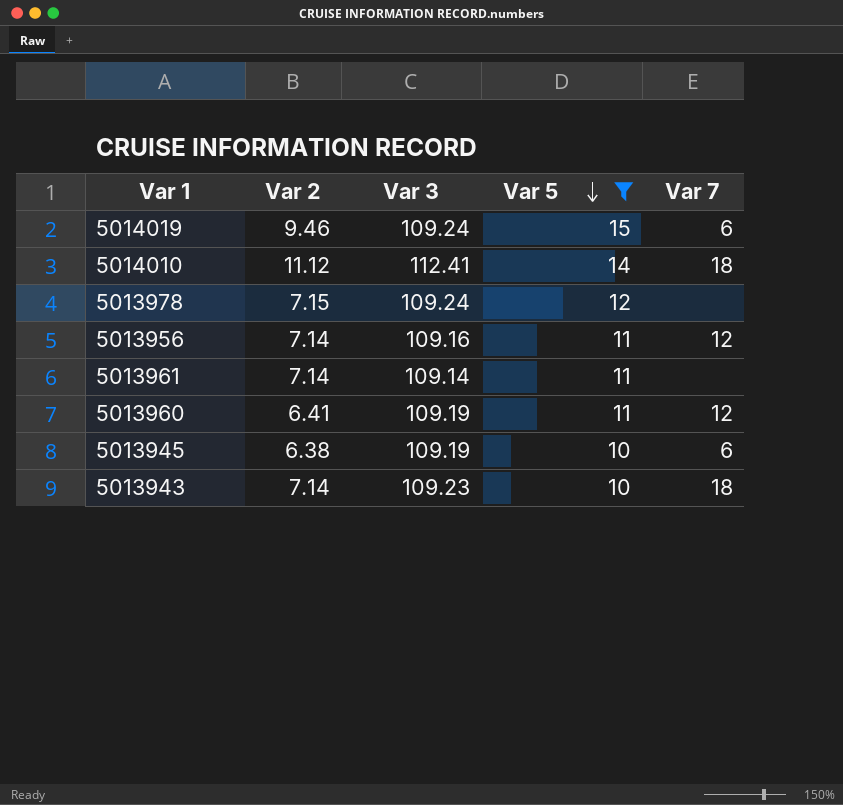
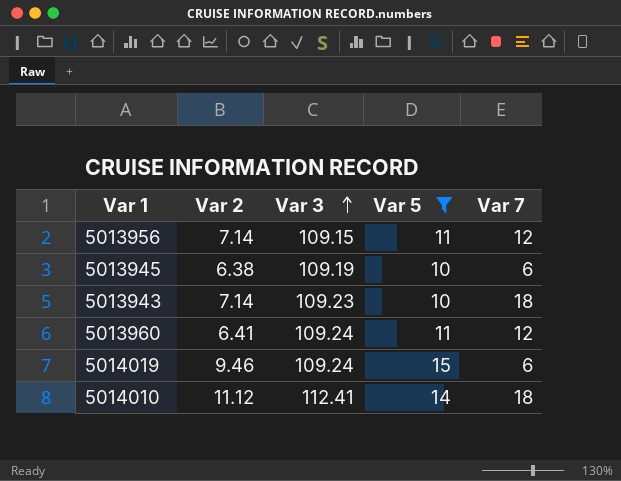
row order: Var 5 descending -> Var 3 ascending
row 5013978: 7.15 | 109.24 | 12 | none -> none
row 5013961: 7.14 | 109.14 | 11 | none -> none
5013956 | Var 3: 109.16 -> 109.15
5013960 | Var 3: 109.19 -> 109.24

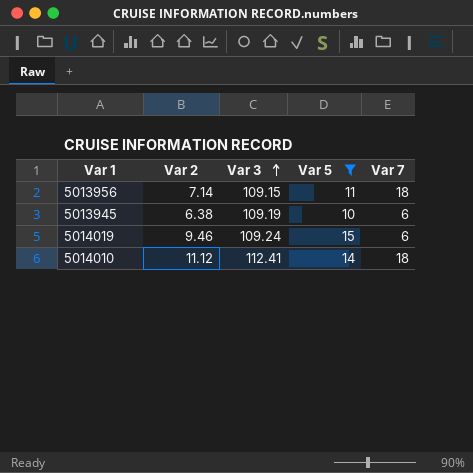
row 5013943: 7.14 | 109.23 | 10 | 18 -> none
row 5013960: 6.41 | 109.24 | 11 | 12 -> none
5013956 | Var 7: 12 -> 18

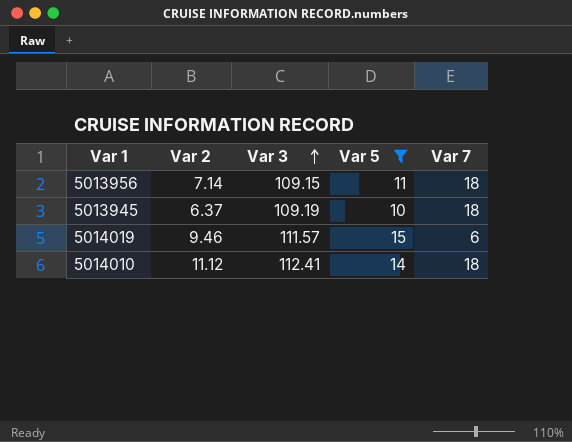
5013945 | Var 2: 6.38 -> 6.37
5013945 | Var 7: 6 -> 18
5014019 | Var 3: 109.24 -> 111.57

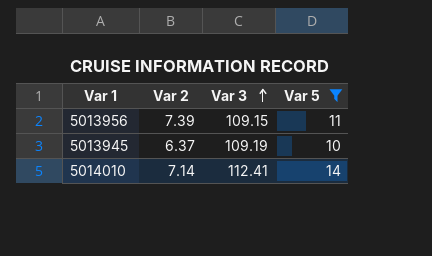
column Var 7 | position: 5 -> none
row 5014019: 9.46 | 111.57 | 15 | 6 -> none
5013956 | Var 2: 7.14 -> 7.39
5014010 | Var 2: 11.12 -> 7.14

